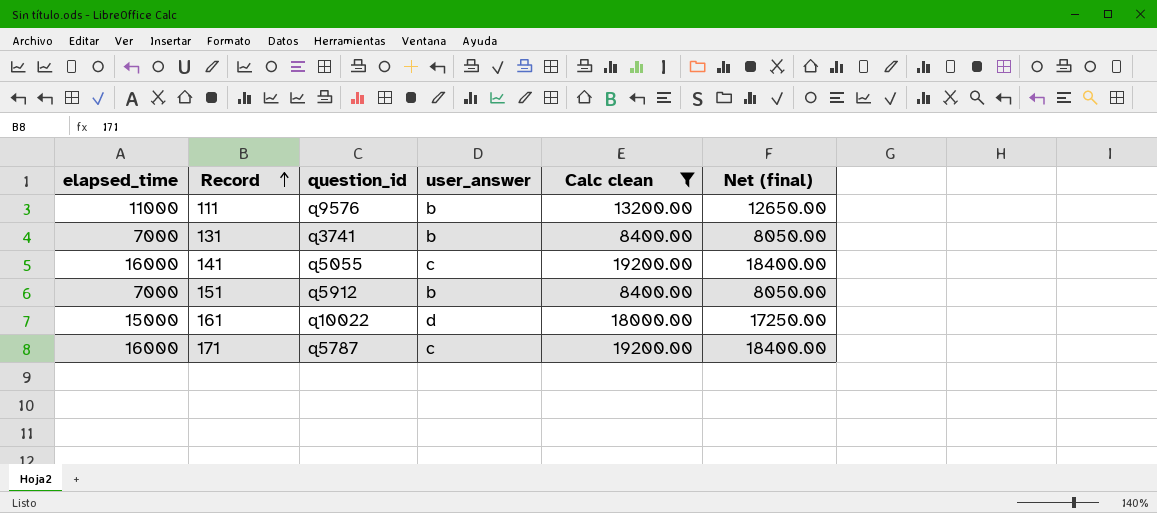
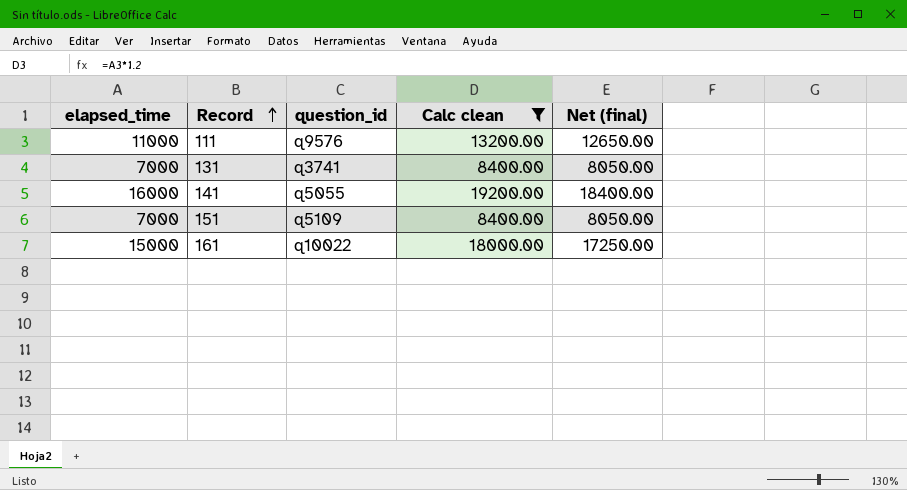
column user_answer | position: 4 -> none
row 171: 16000 | q5787 | c | 19200.00 | 18400.00 -> none
151 | question_id: q5912 -> q5109

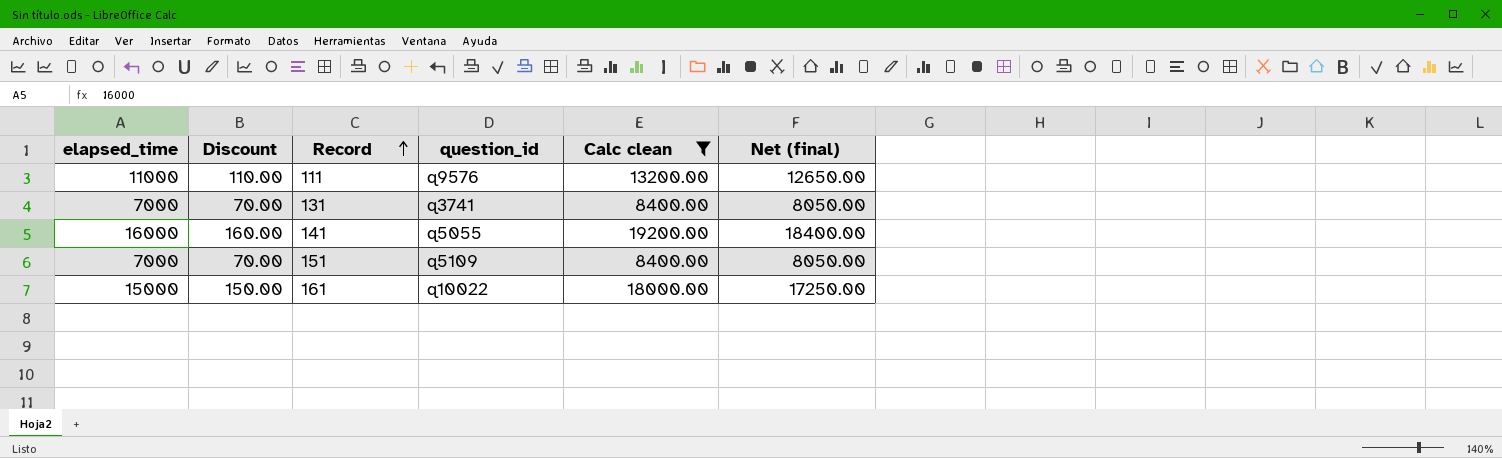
column Discount | formula: none -> [elapsed_time] * 0.01

